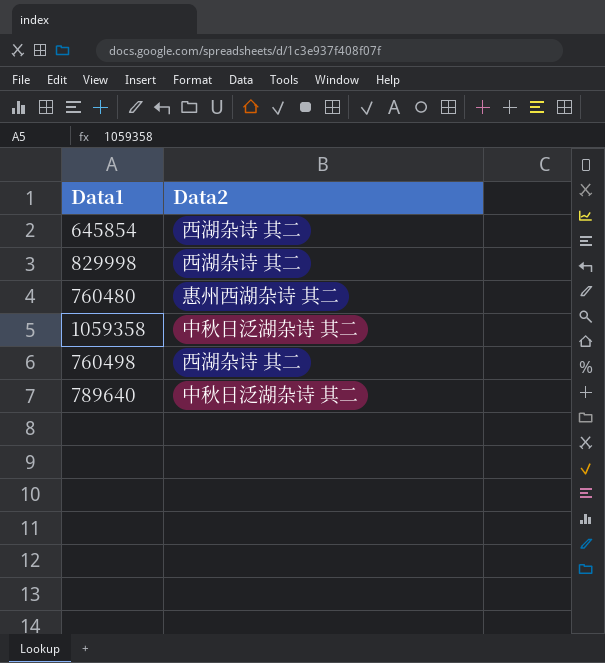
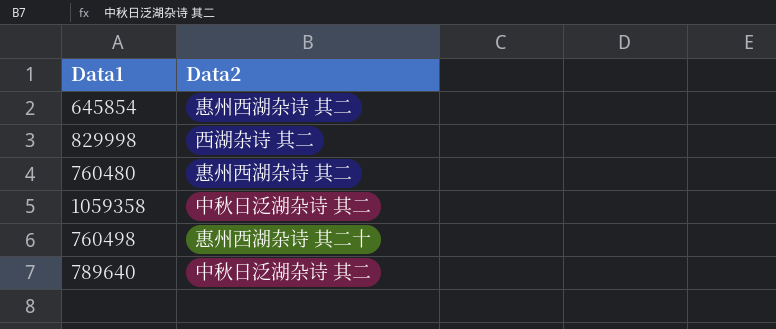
645854 | Data2: 西湖杂诗 其二 -> 惠州西湖杂诗 其二
760498 | Data2: 西湖杂诗 其二 -> 惠州西湖杂诗 其二十

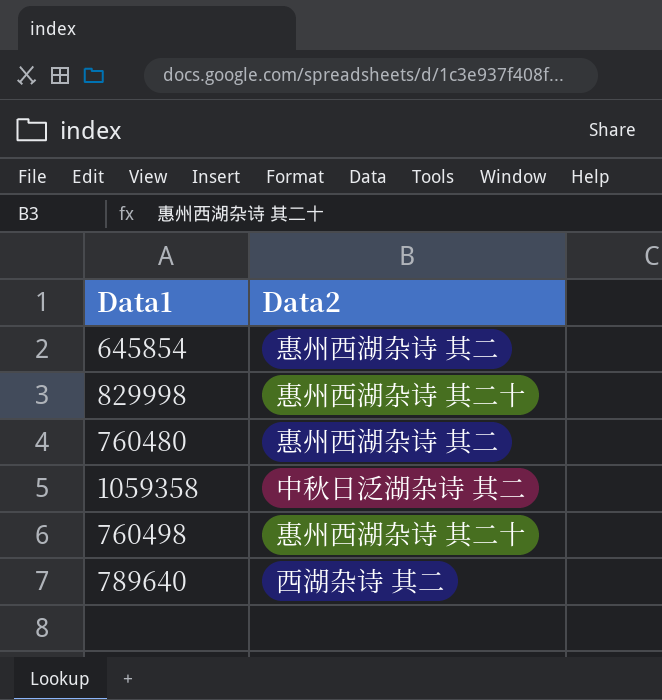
829998 | Data2: 西湖杂诗 其二 -> 惠州西湖杂诗 其二十
789640 | Data2: 中秋日泛湖杂诗 其二 -> 西湖杂诗 其二

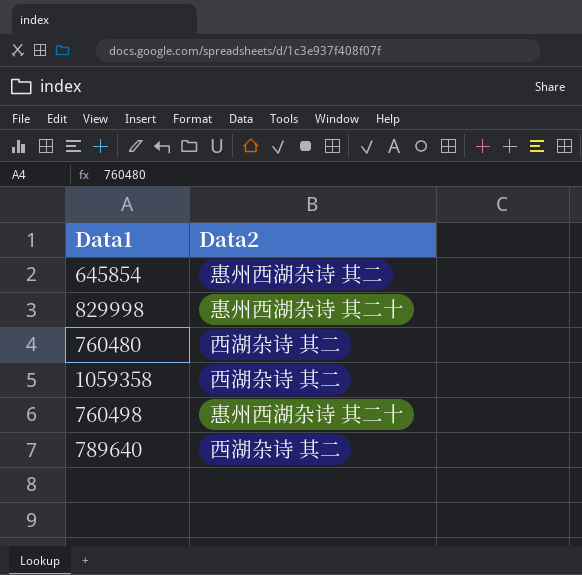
760480 | Data2: 惠州西湖杂诗 其二 -> 西湖杂诗 其二
1059358 | Data2: 中秋日泛湖杂诗 其二 -> 西湖杂诗 其二

